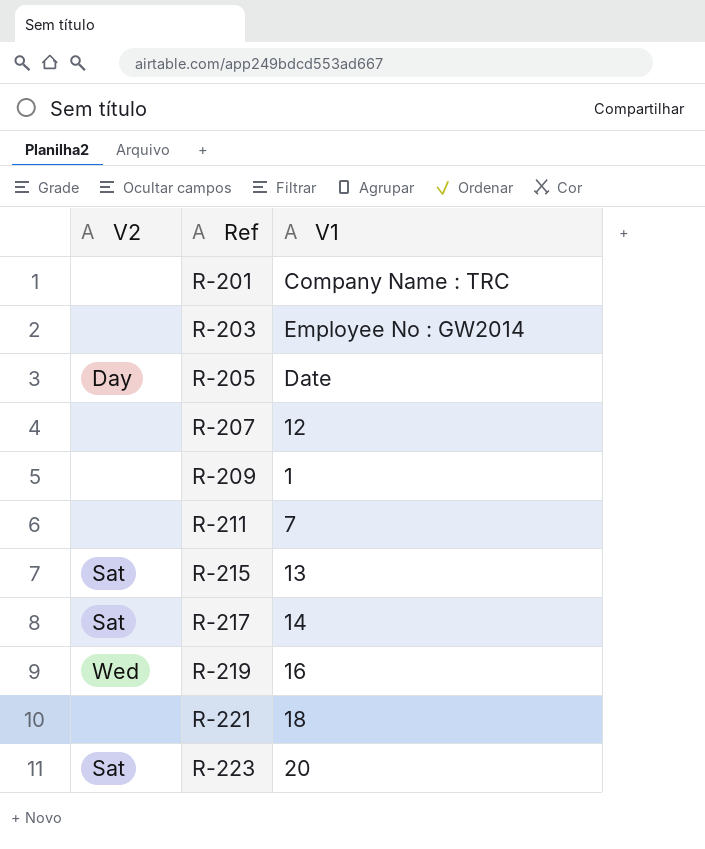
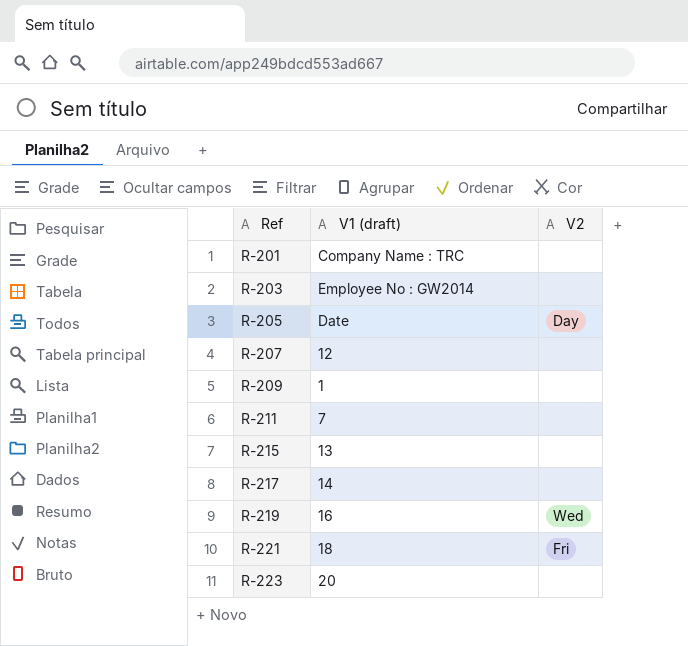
column name: V1 -> V1 (draft)
column V2 | position: 1 -> 3
R-215 | V2: Sat -> none
R-217 | V2: Sat -> none
R-221 | V2: none -> Fri
R-223 | V2: Sat -> none

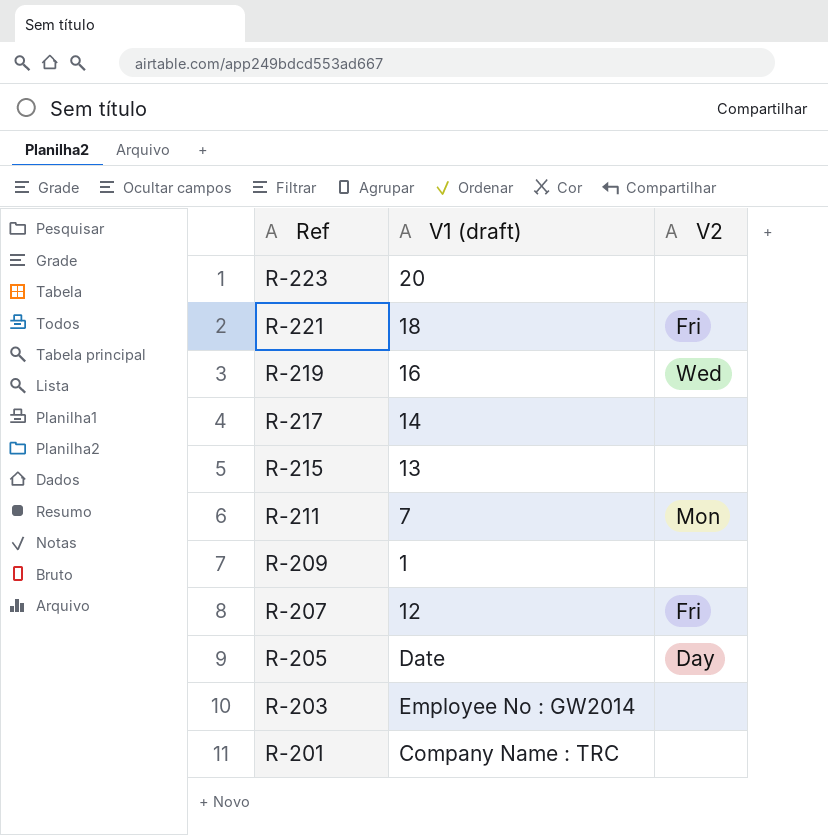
row order: Ref ascending -> Ref descending
R-211 | V2: none -> Mon
R-207 | V2: none -> Fri

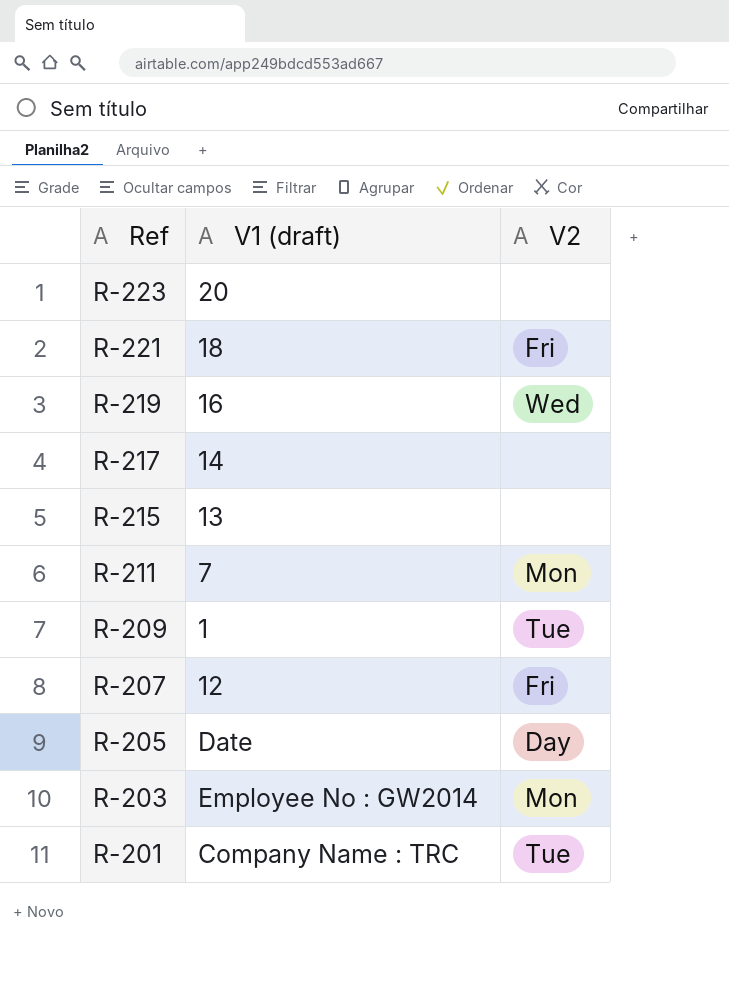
R-209 | V2: none -> Tue
R-203 | V2: none -> Mon
R-201 | V2: none -> Tue

